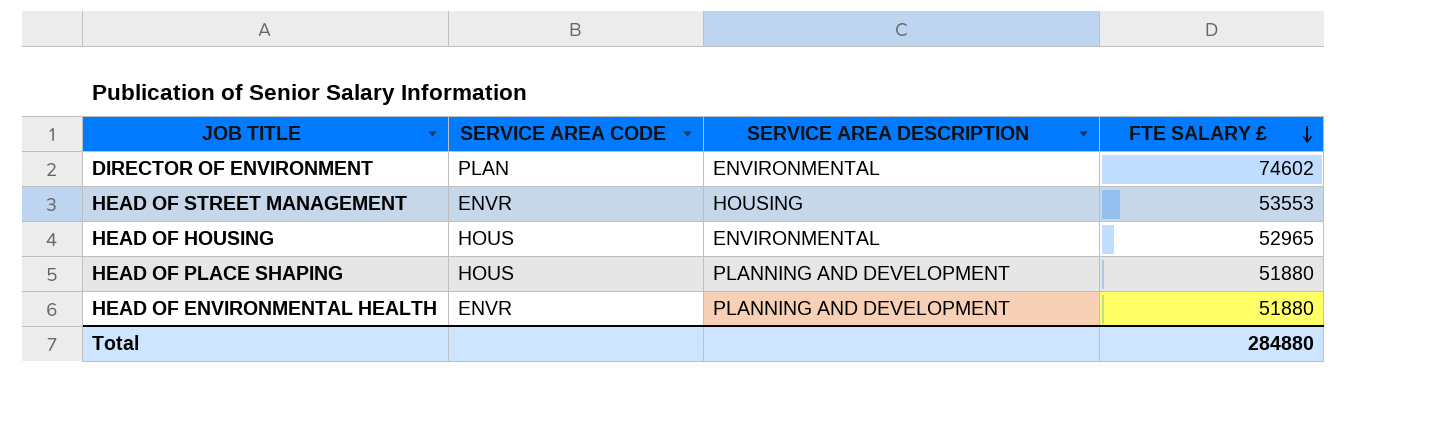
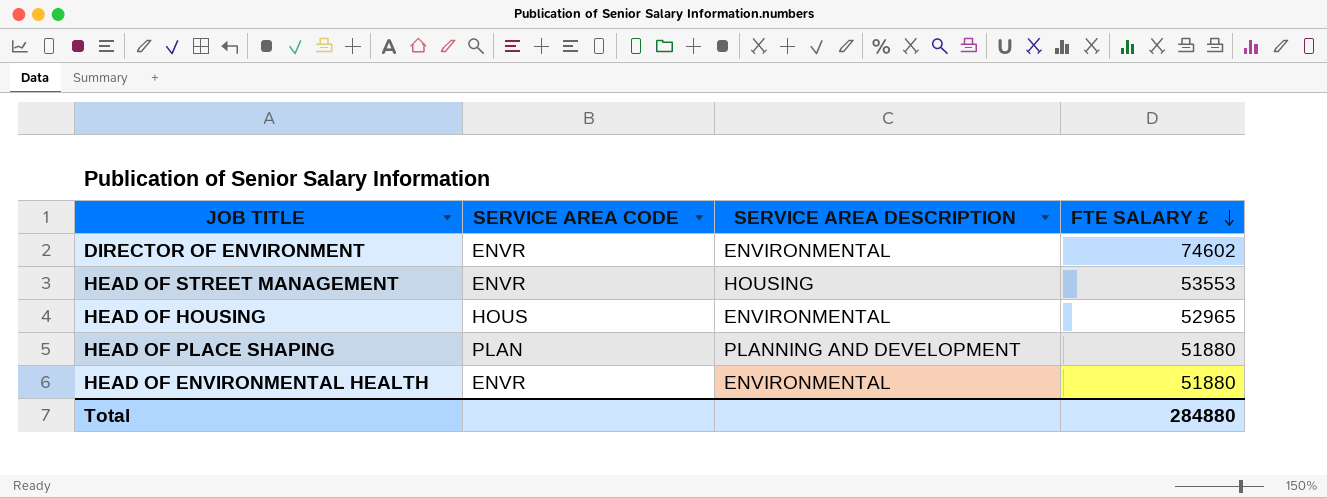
DIRECTOR OF ENVIRONMENT | SERVICE AREA CODE: PLAN -> ENVR
HEAD OF PLACE SHAPING | SERVICE AREA CODE: HOUS -> PLAN
HEAD OF ENVIRONMENTAL HEALTH | SERVICE AREA DESCRIPTION: PLANNING AND DEVELOPMENT -> ENVIRONMENTAL

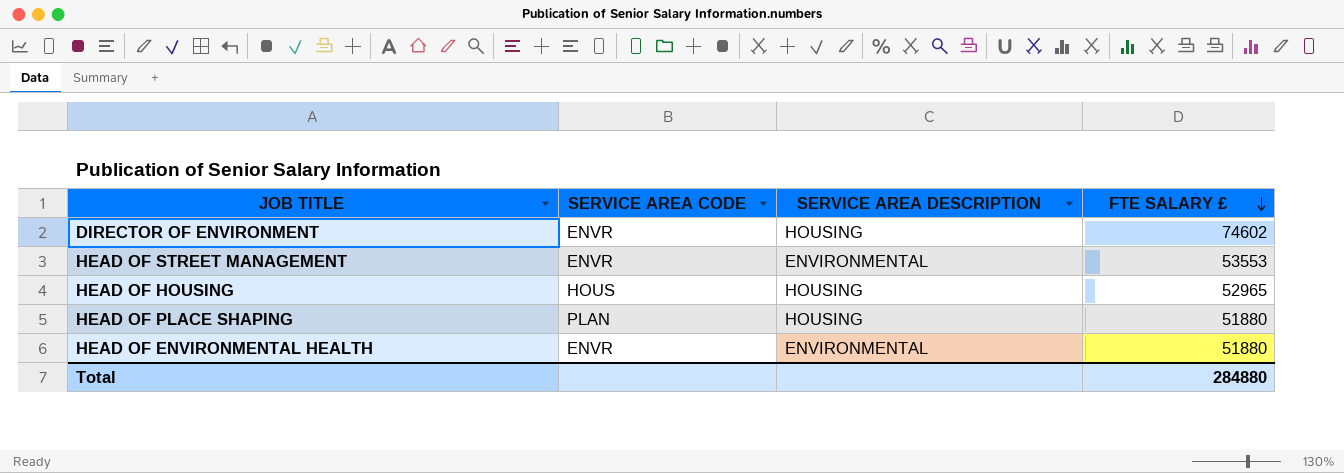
DIRECTOR OF ENVIRONMENT | SERVICE AREA DESCRIPTION: ENVIRONMENTAL -> HOUSING
HEAD OF STREET MANAGEMENT | SERVICE AREA DESCRIPTION: HOUSING -> ENVIRONMENTAL
HEAD OF HOUSING | SERVICE AREA DESCRIPTION: ENVIRONMENTAL -> HOUSING
HEAD OF PLACE SHAPING | SERVICE AREA DESCRIPTION: PLANNING AND DEVELOPMENT -> HOUSING

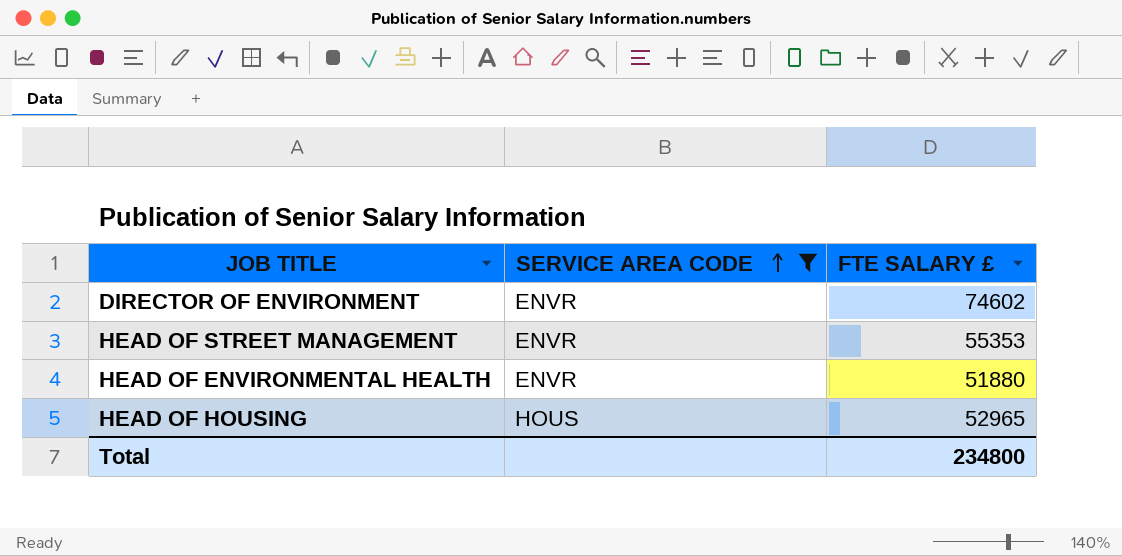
filter: none -> SERVICE AREA CODE != PLAN
row order: FTE SALARY £ descending -> SERVICE AREA CODE ascending
column SERVICE AREA DESCRIPTION | position: 3 -> none
HEAD OF STREET MANAGEMENT | FTE SALARY £: 53553 -> 55353
Total | FTE SALARY £: 284880 -> 234800

